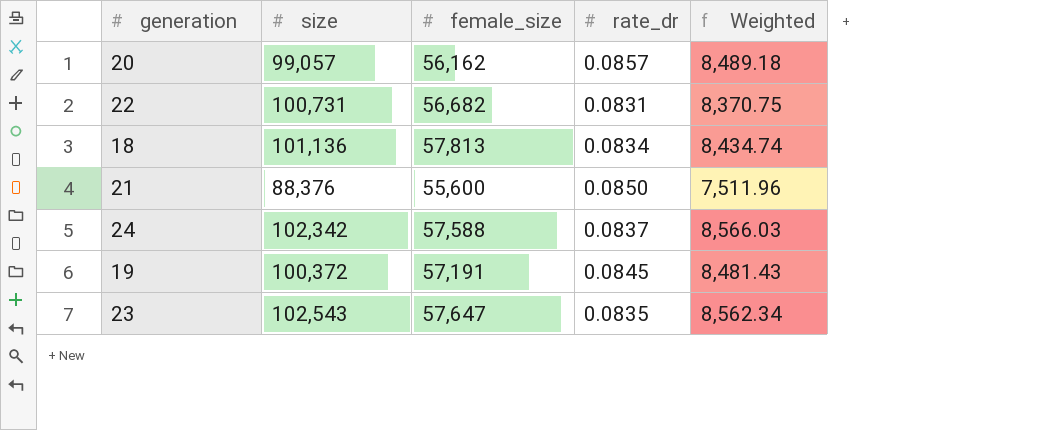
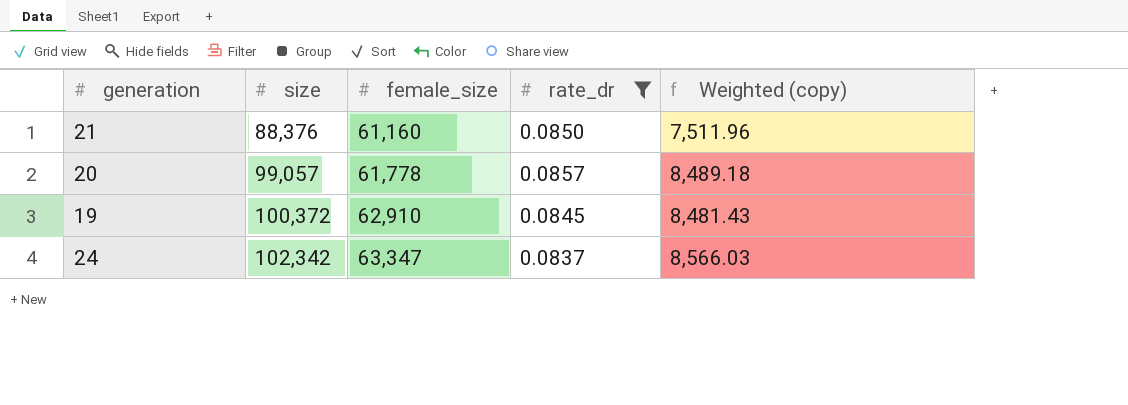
filter: none -> rate_dr >= 0.0837
row order: none -> size ascending
column name: Weighted -> Weighted (copy)
21 | female_size: 55,600 -> 61,160
20 | female_size: 56,162 -> 61,778
19 | female_size: 57,191 -> 62,910
24 | female_size: 57,588 -> 63,347

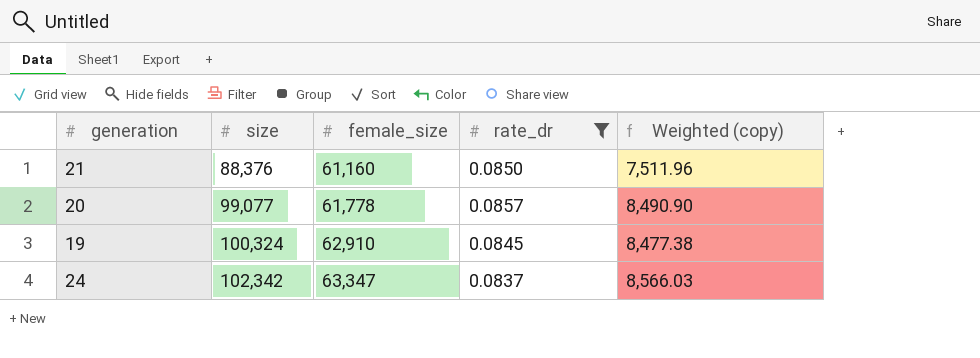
20 | size: 99,057 -> 99,077
20 | Weighted (copy): 8,489.18 -> 8,490.90
19 | size: 100,372 -> 100,324
19 | Weighted (copy): 8,481.43 -> 8,477.38

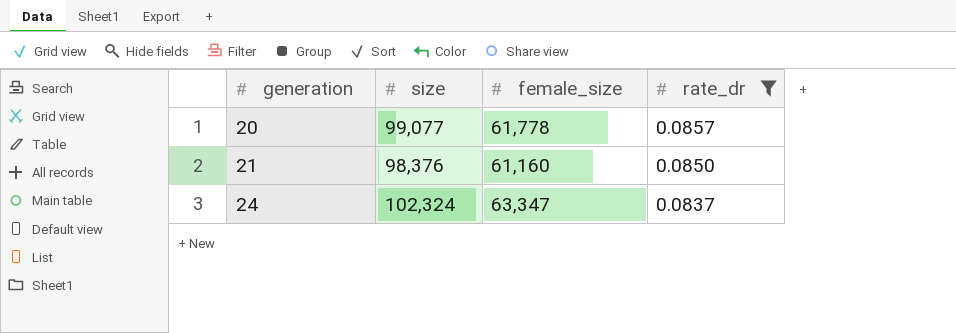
row order: size ascending -> generation ascending
column Weighted (copy) | formula: [size] * [rate_dr] -> none
row 19: 100,324 | 62,910 | 0.0845 | 8,477.38 -> none
21 | size: 88,376 -> 98,376
24 | size: 102,342 -> 102,324

